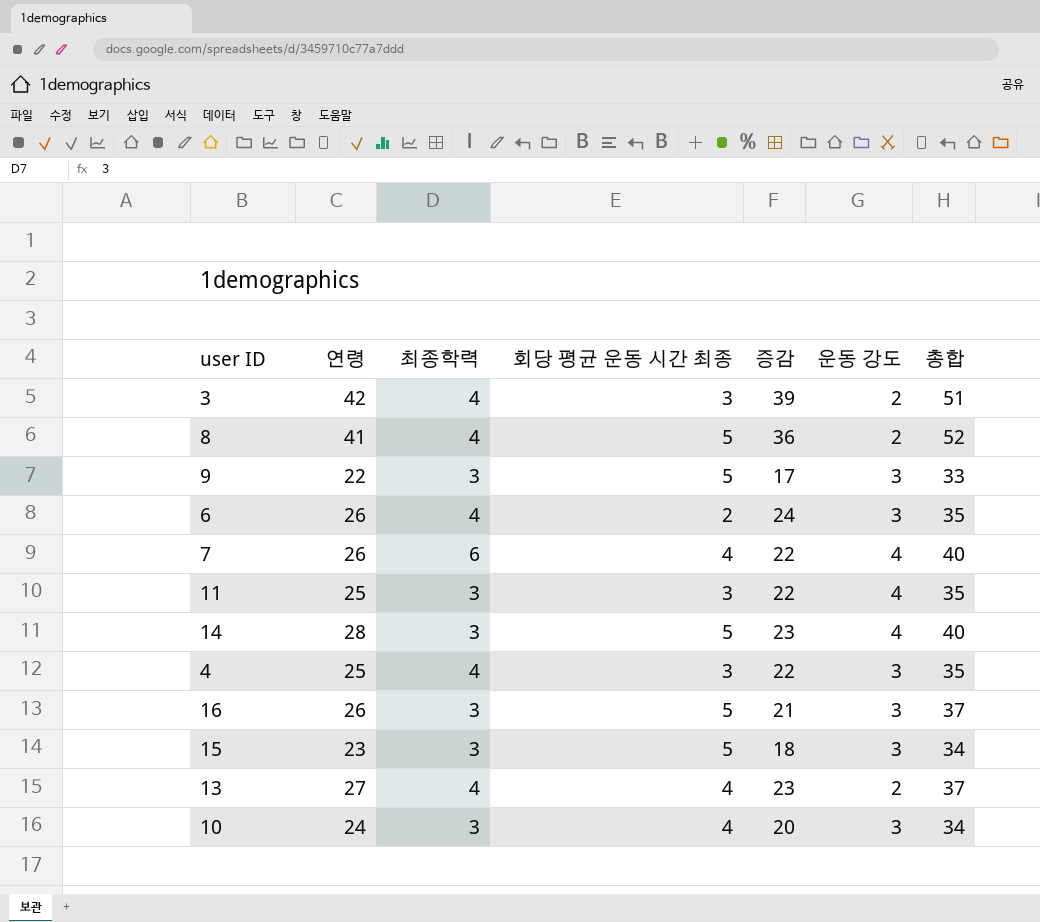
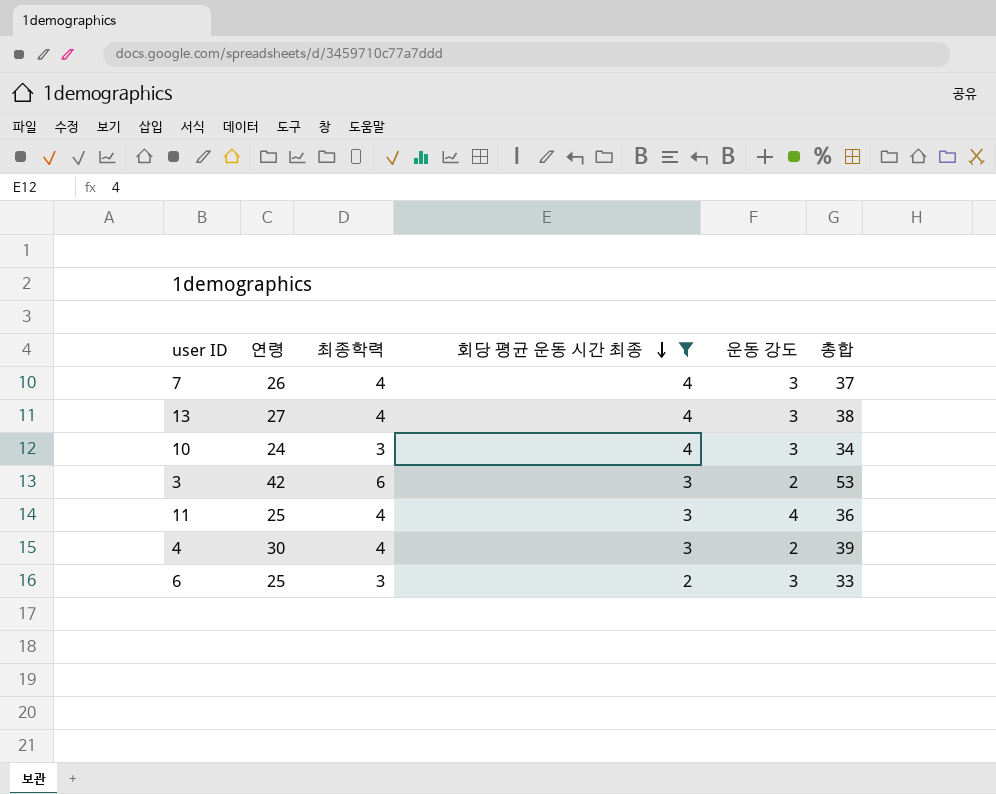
filter: none -> 회당 평균 운동 시간 최종 != 5
row order: none -> 회당 평균 운동 시간 최종 descending
column 증감 | formula: [연령] - [회당 평균 운동 시간 최종] -> none
7 | 최종학력: 6 -> 4
7 | 운동 강도: 4 -> 3
7 | 총합: 40 -> 37
13 | 운동 강도: 2 -> 3
13 | 총합: 37 -> 38
3 | 최종학력: 4 -> 6
3 | 총합: 51 -> 53
11 | 최종학력: 3 -> 4
11 | 총합: 35 -> 36
4 | 연령: 25 -> 30
4 | 운동 강도: 3 -> 2
4 | 총합: 35 -> 39
6 | 연령: 26 -> 25
6 | 최종학력: 4 -> 3
6 | 총합: 35 -> 33

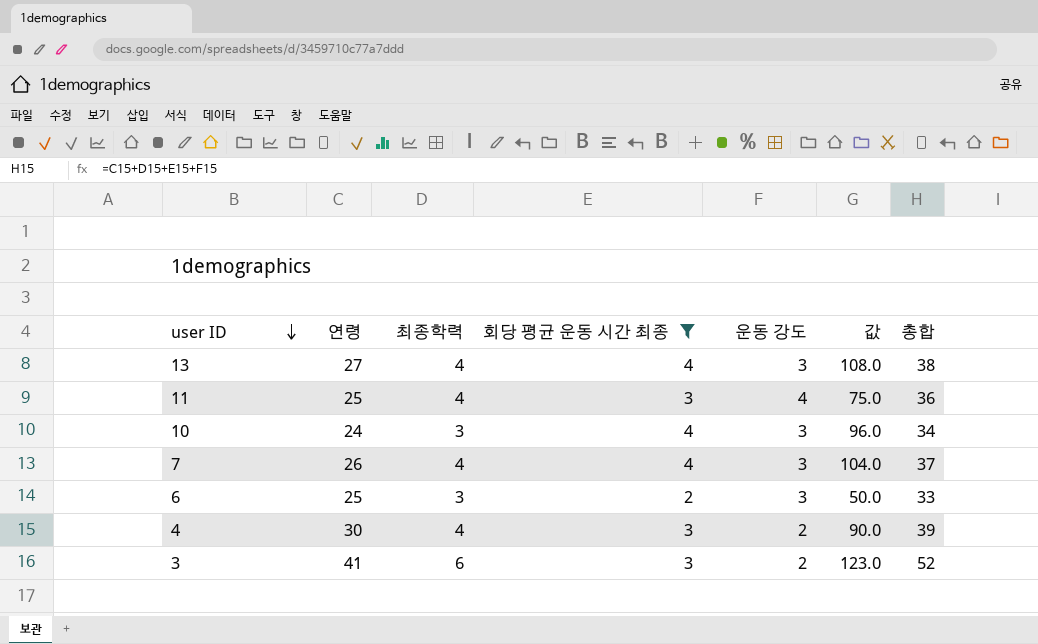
row order: 회당 평균 운동 시간 최종 descending -> user ID descending
column 값 | formula: none -> [연령] * [회당 평균 운동 시간 최종]
3 | 연령: 42 -> 41
3 | 총합: 53 -> 52

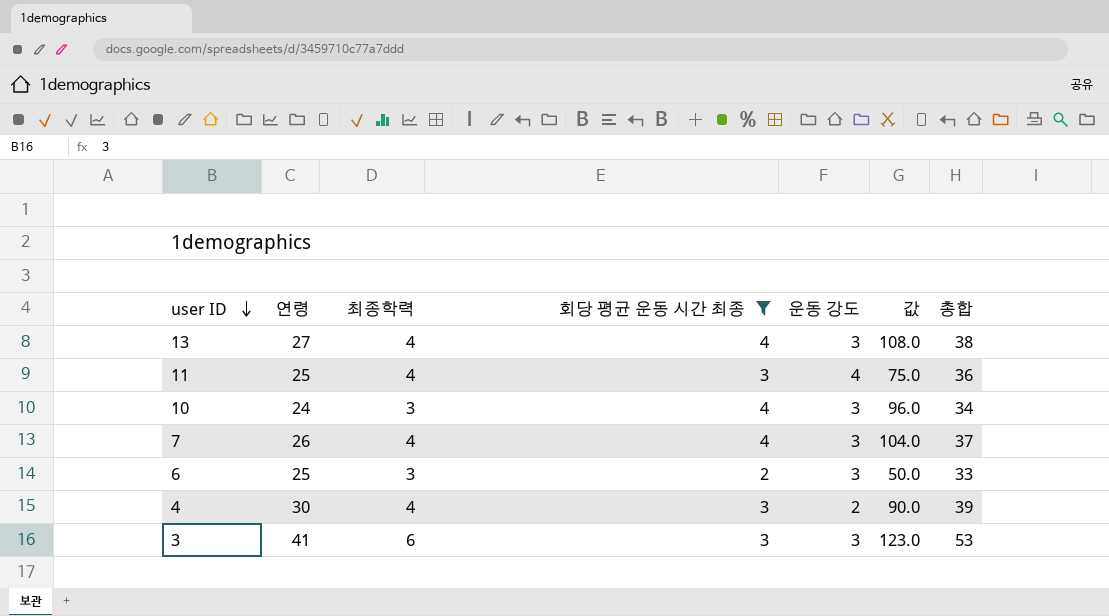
3 | 운동 강도: 2 -> 3
3 | 총합: 52 -> 53

